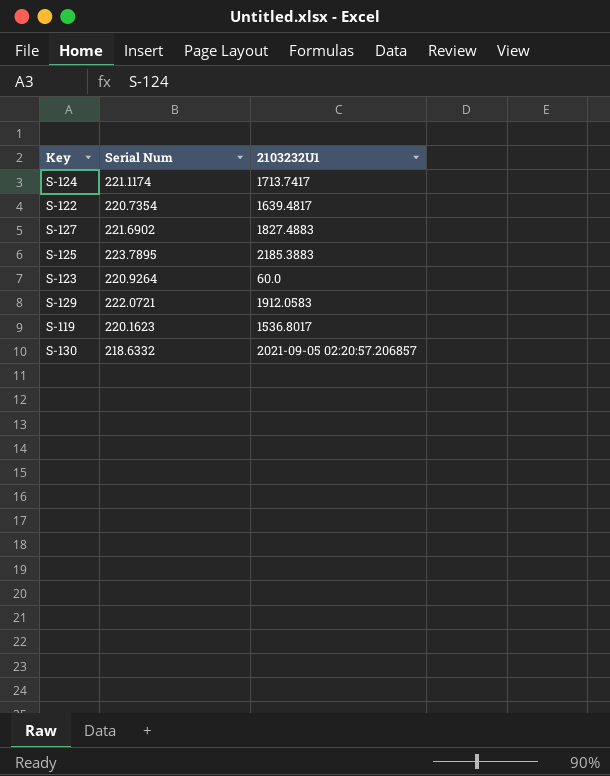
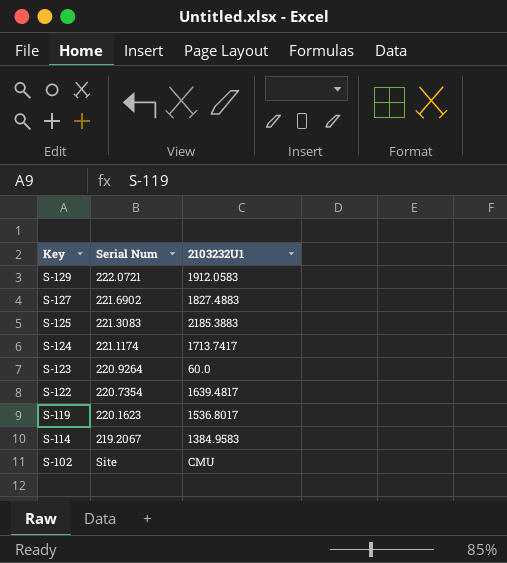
row order: none -> Key descending
row S-130: 218.6332 | 2021-09-05 02:20:57.206857 -> none
S-125 | Serial Num: 223.7895 -> 221.3083
row S-114: none -> 219.2067 | 1384.9583
row S-102: none -> Site | CMU

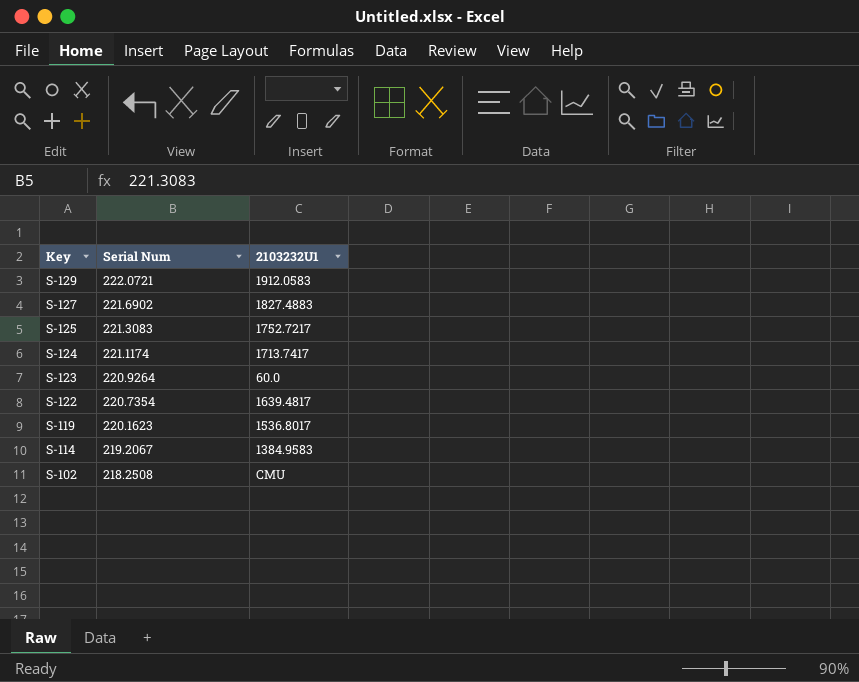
S-125 | 2103232U1: 2185.3883 -> 1752.7217
S-102 | Serial Num: Site -> 218.2508

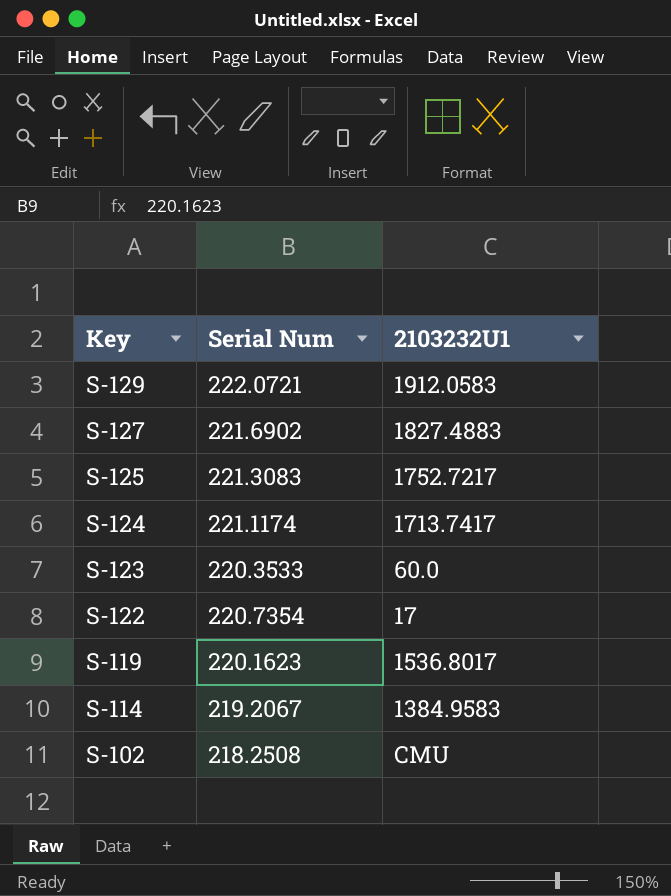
S-123 | Serial Num: 220.9264 -> 220.3533
S-122 | 2103232U1: 1639.4817 -> 17

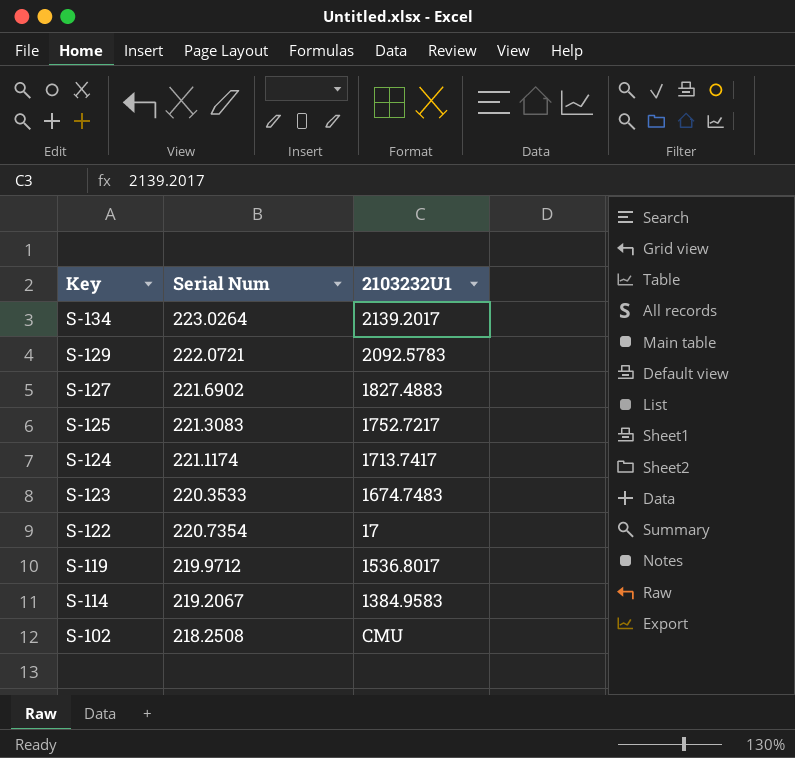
row S-134: none -> 223.0264 | 2139.2017
S-129 | 2103232U1: 1912.0583 -> 2092.5783
S-123 | 2103232U1: 60.0 -> 1674.7483
S-119 | Serial Num: 220.1623 -> 219.9712

